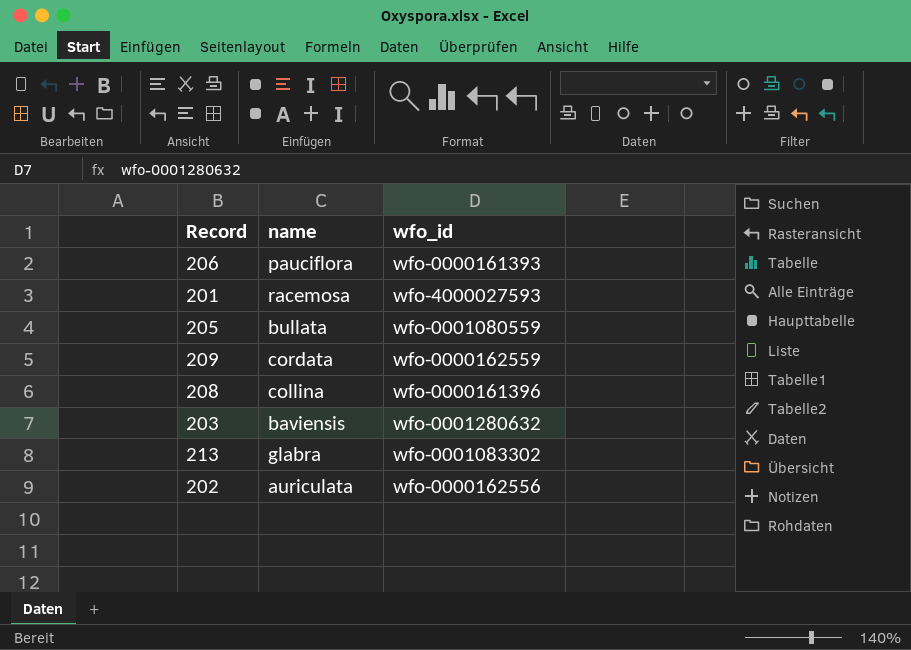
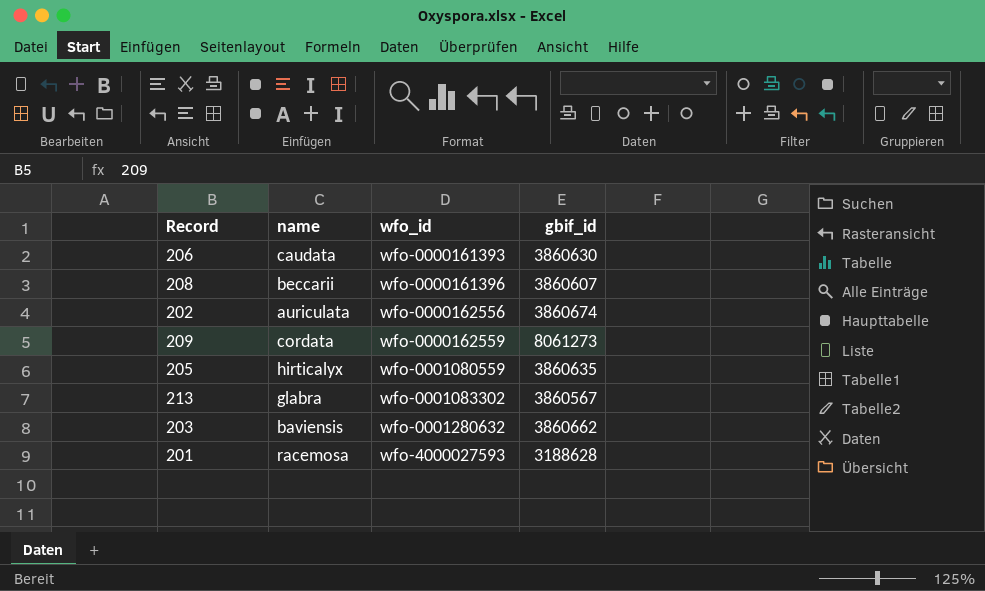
row order: none -> wfo_id ascending
column gbif_id | position: none -> 4
206 | name: pauciflora -> caudata
208 | name: collina -> beccarii
205 | name: bullata -> hirticalyx

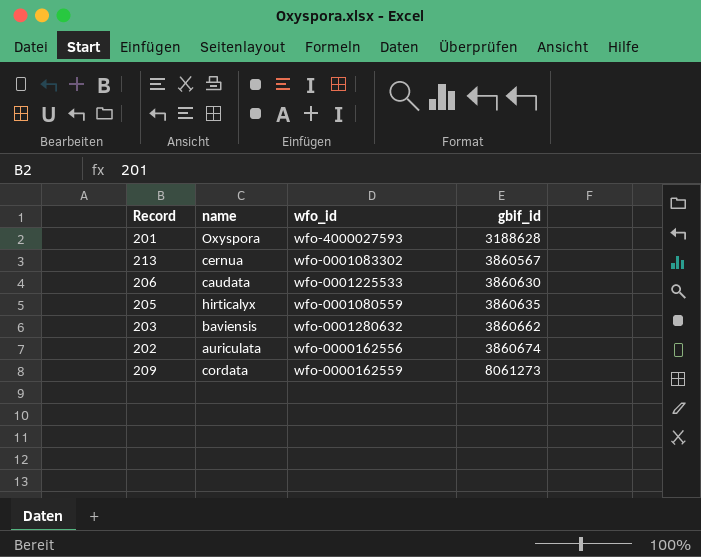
row order: wfo_id ascending -> gbif_id ascending
row 208: beccarii | wfo-0000161396 | 3860607 -> none
201 | name: racemosa -> Oxyspora
213 | name: glabra -> cernua
206 | wfo_id: wfo-0000161393 -> wfo-0001225533

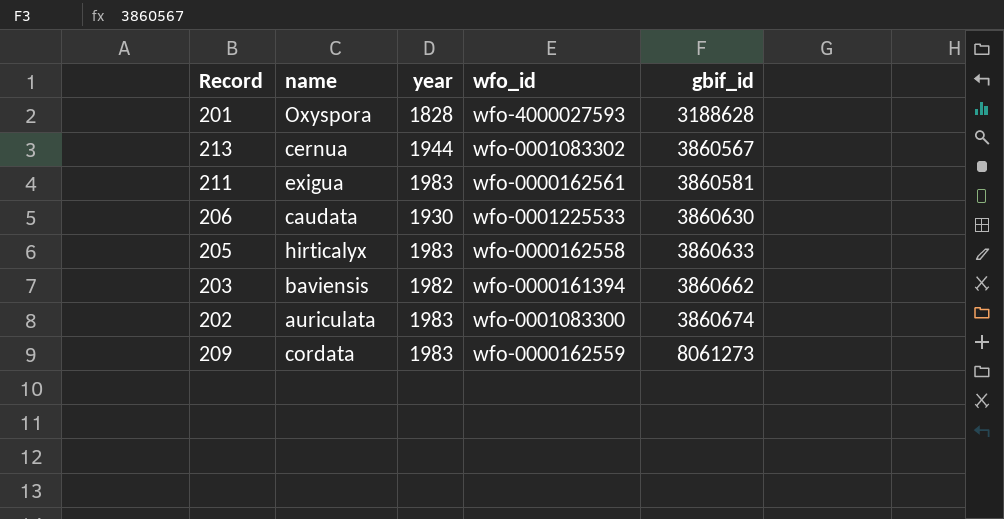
column year | position: none -> 3
row 211: none -> exigua | 1983 | wfo-0000162561 | 3860581
205 | wfo_id: wfo-0001080559 -> wfo-0000162558
205 | gbif_id: 3860635 -> 3860633
203 | wfo_id: wfo-0001280632 -> wfo-0000161394
202 | wfo_id: wfo-0000162556 -> wfo-0001083300

